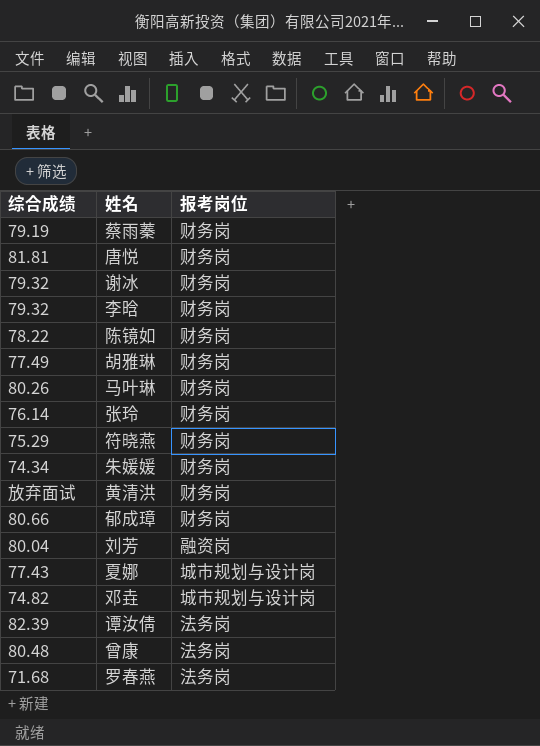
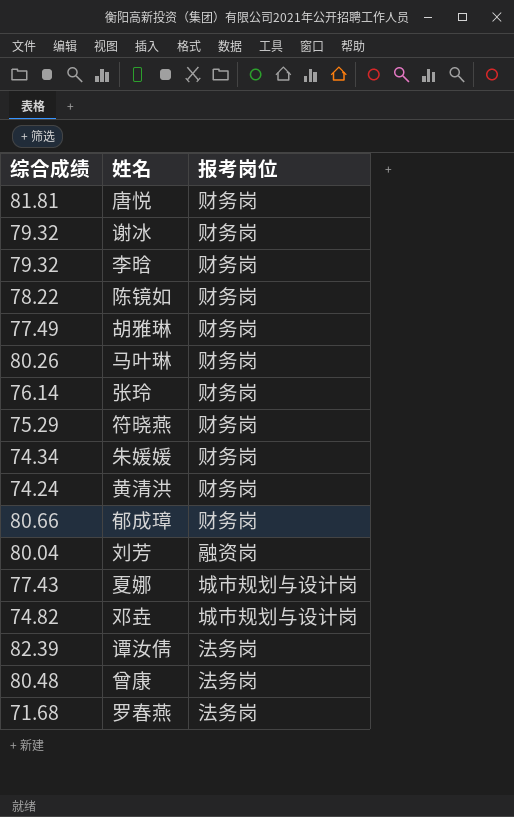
row 蔡雨蓁: 79.19 | 财务岗 -> none
黄清洪 | 综合成绩: 放弃面试 -> 74.24

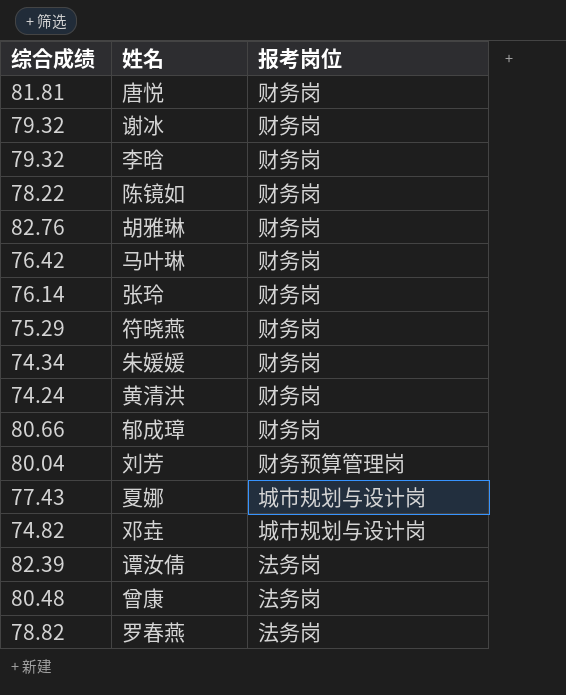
胡雅琳 | 综合成绩: 77.49 -> 82.76
马叶琳 | 综合成绩: 80.26 -> 76.42
刘芳 | 报考岗位: 融资岗 -> 财务预算管理岗
罗春燕 | 综合成绩: 71.68 -> 78.82

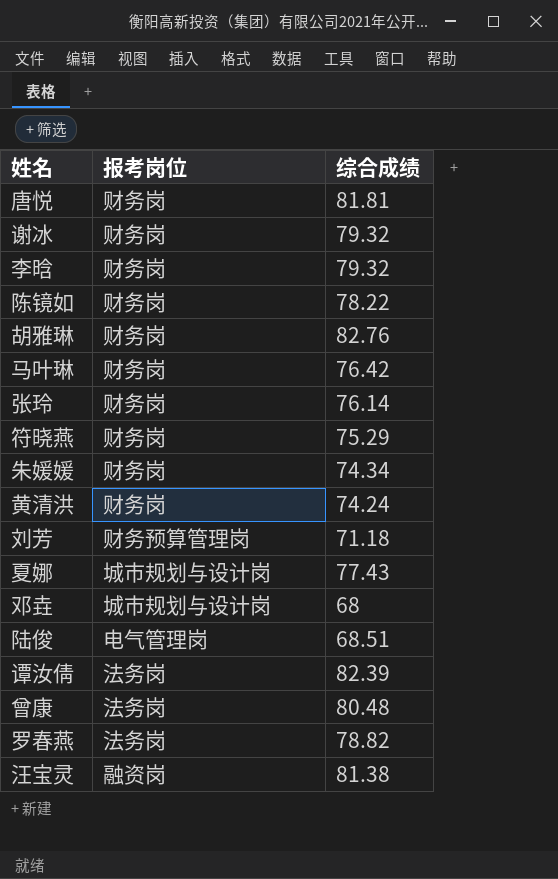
column 综合成绩 | position: 1 -> 3
row 郁成璋: 80.66 | 财务岗 -> none
刘芳 | 综合成绩: 80.04 -> 71.18
邓垚 | 综合成绩: 74.82 -> 68
row 陆俊: none -> 电气管理岗 | 68.51
row 汪宝灵: none -> 融资岗 | 81.38

